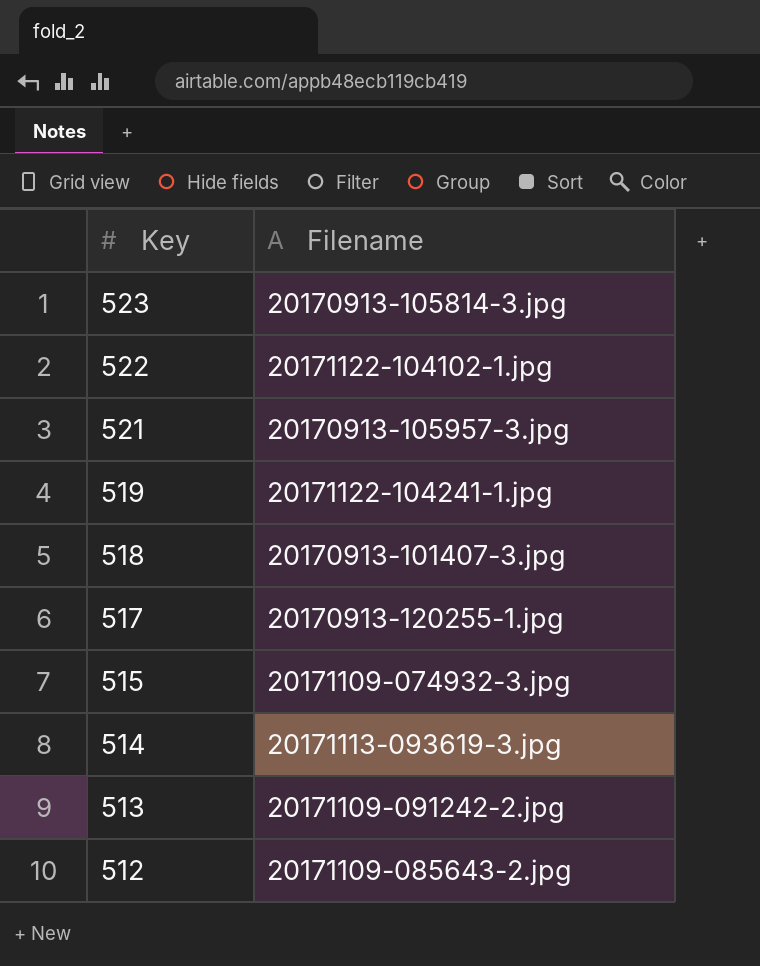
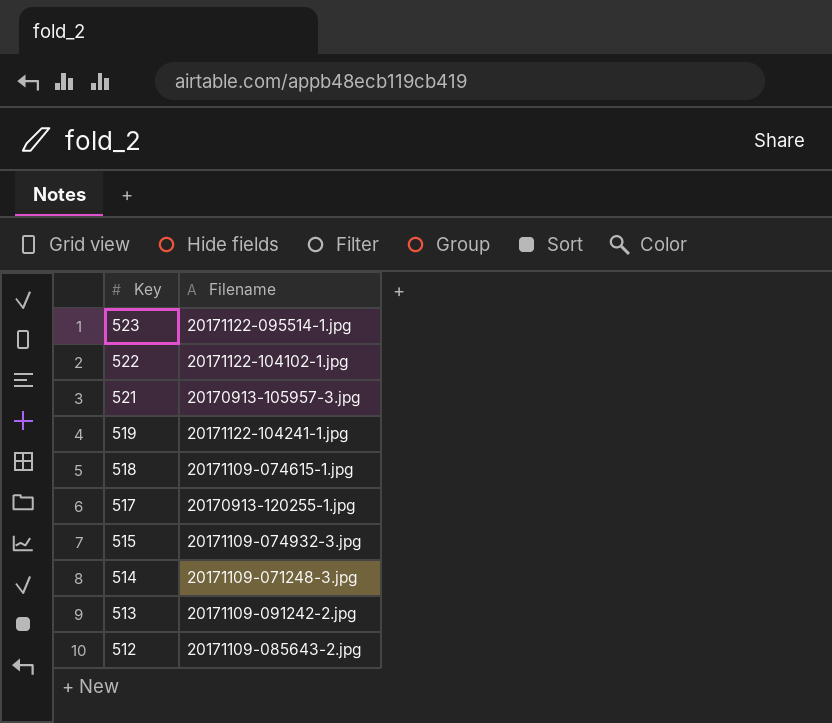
523 | Filename: 20170913-105814-3.jpg -> 20171122-095514-1.jpg
518 | Filename: 20170913-101407-3.jpg -> 20171109-074615-1.jpg
514 | Filename: 20171113-093619-3.jpg -> 20171109-071248-3.jpg

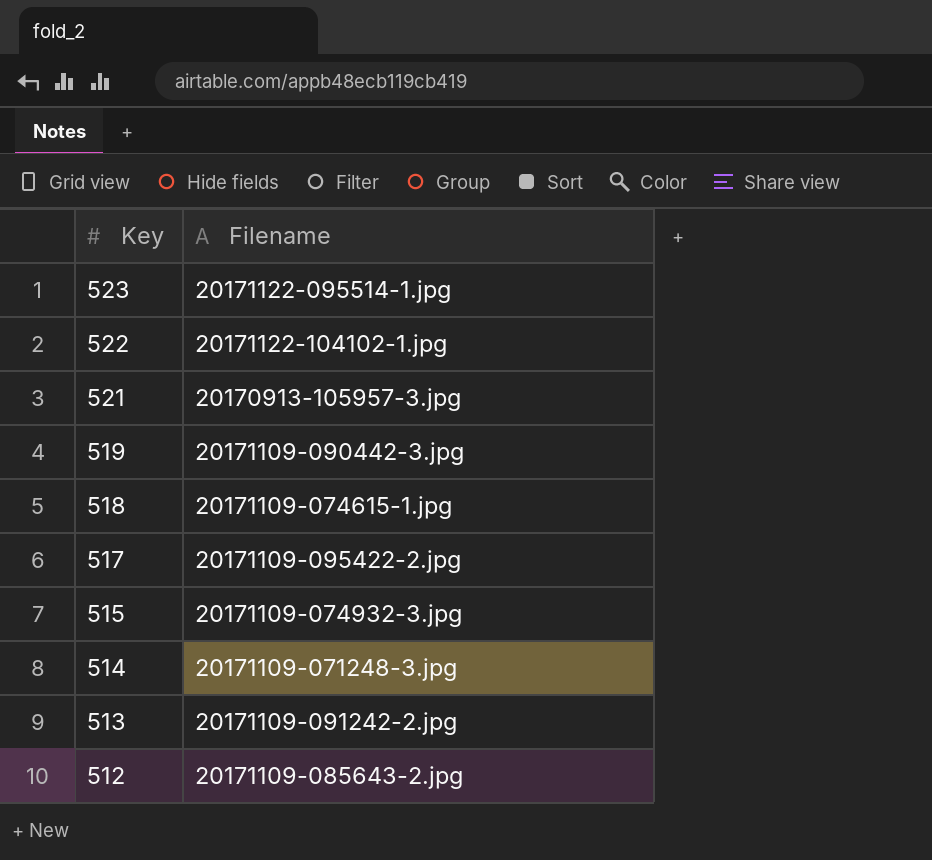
519 | Filename: 20171122-104241-1.jpg -> 20171109-090442-3.jpg
517 | Filename: 20170913-120255-1.jpg -> 20171109-095422-2.jpg

